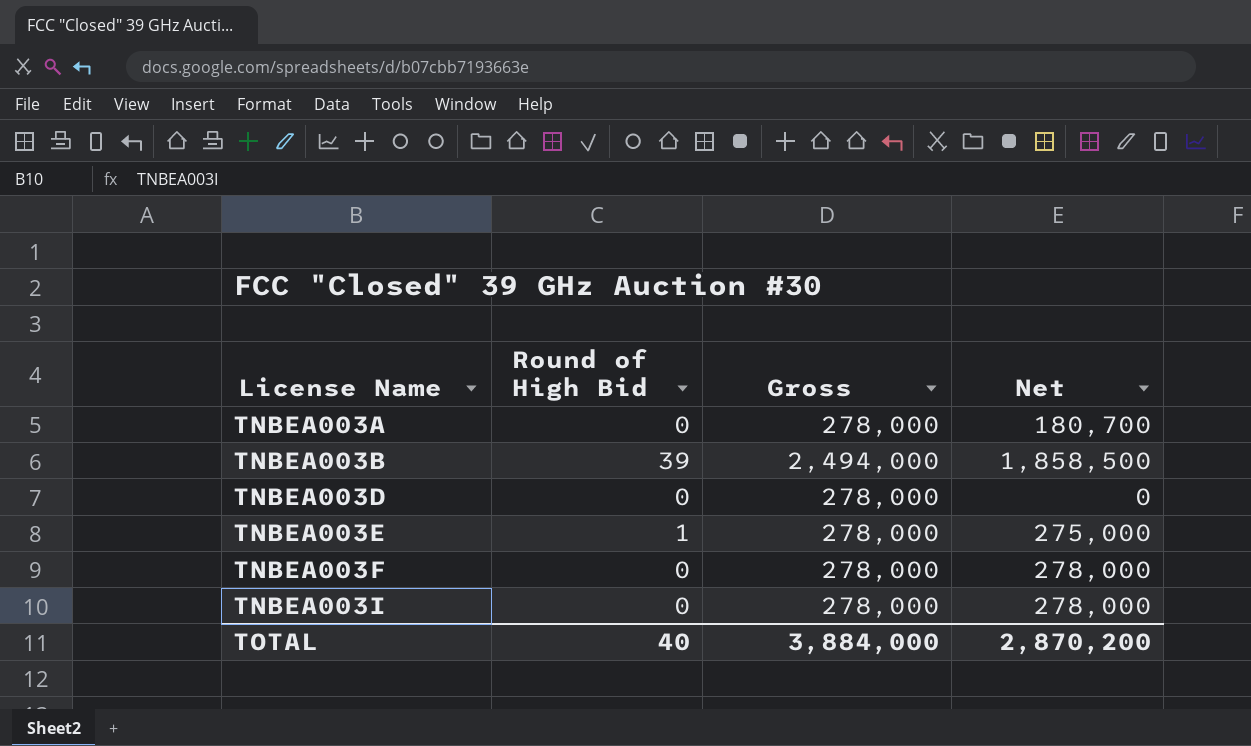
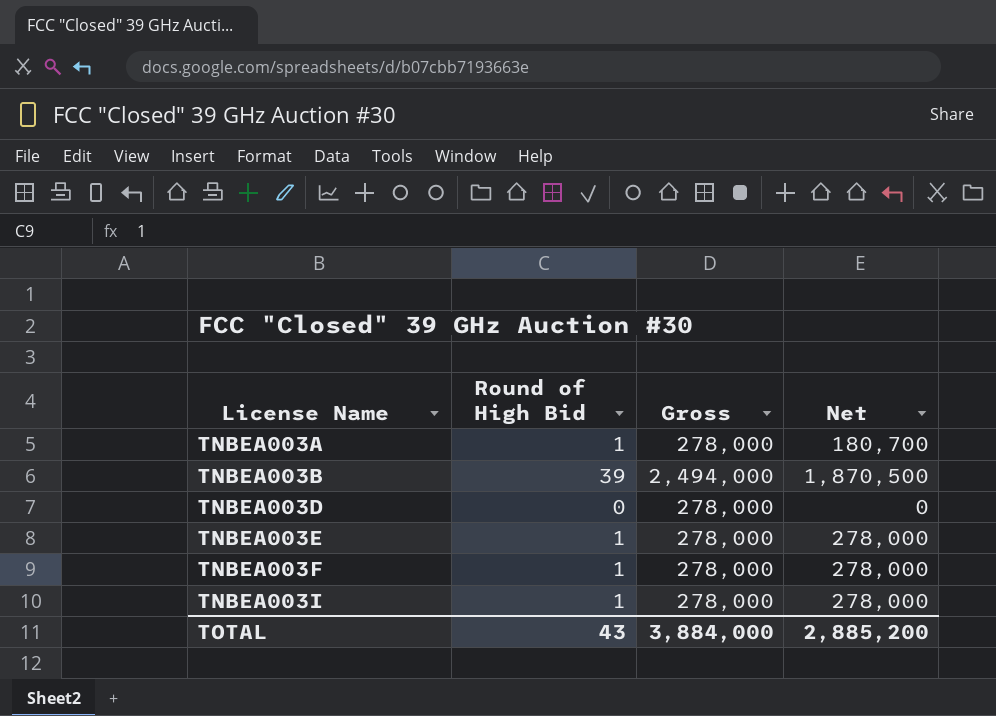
TNBEA003A | Round of High Bid: 0 -> 1
TNBEA003B | Net: 1,858,500 -> 1,870,500
TNBEA003E | Net: 275,000 -> 278,000
TNBEA003F | Round of High Bid: 0 -> 1
TNBEA003I | Round of High Bid: 0 -> 1
TOTAL | Round of High Bid: 40 -> 43
TOTAL | Net: 2,870,200 -> 2,885,200

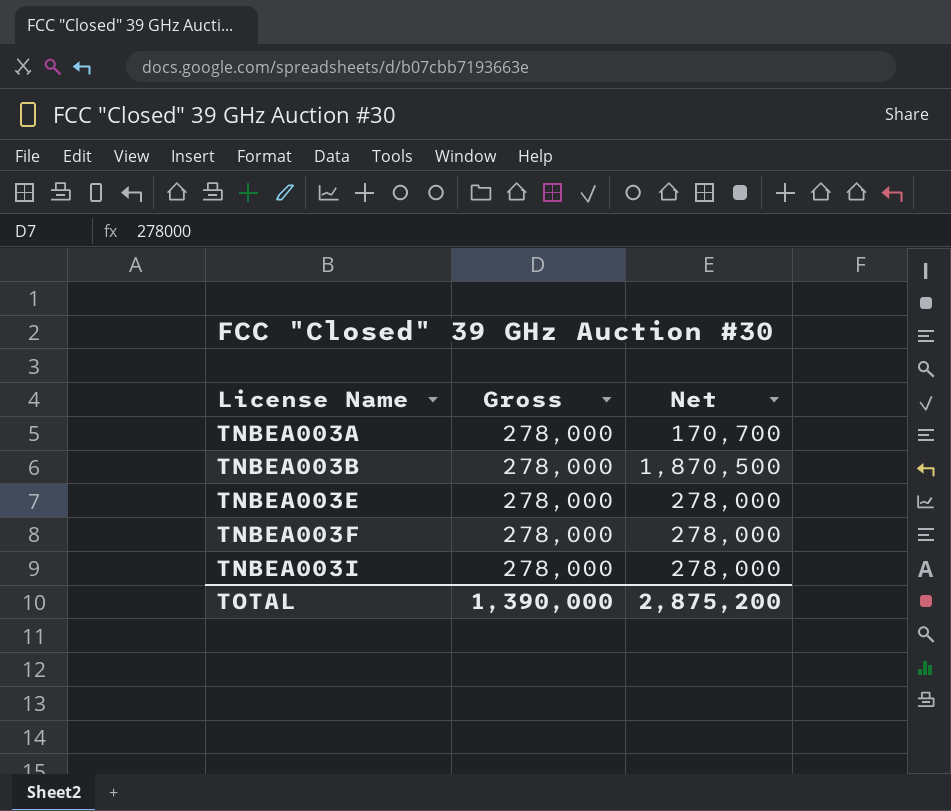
column Round of High Bid | position: 2 -> none
row TNBEA003D: 0 | 278,000 | 0 -> none
TNBEA003A | Net: 180,700 -> 170,700
TNBEA003B | Gross: 2,494,000 -> 278,000
TOTAL | Gross: 3,884,000 -> 1,390,000
TOTAL | Net: 2,885,200 -> 2,875,200

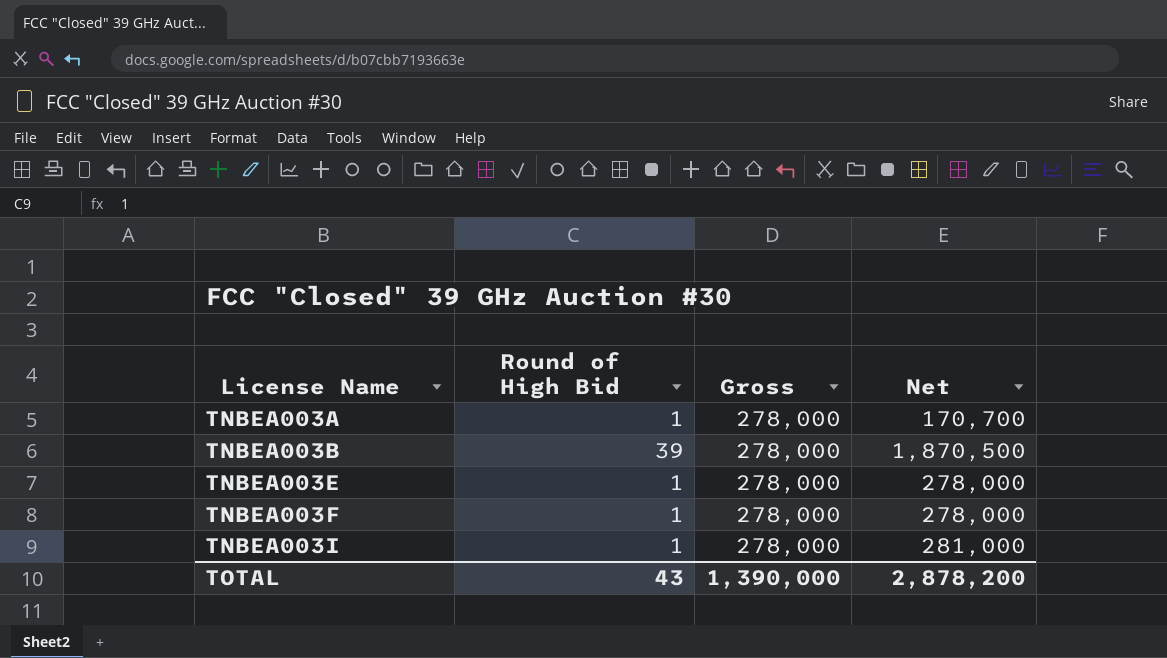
column Round of High Bid | position: none -> 2
TNBEA003I | Net: 278,000 -> 281,000
TOTAL | Net: 2,875,200 -> 2,878,200

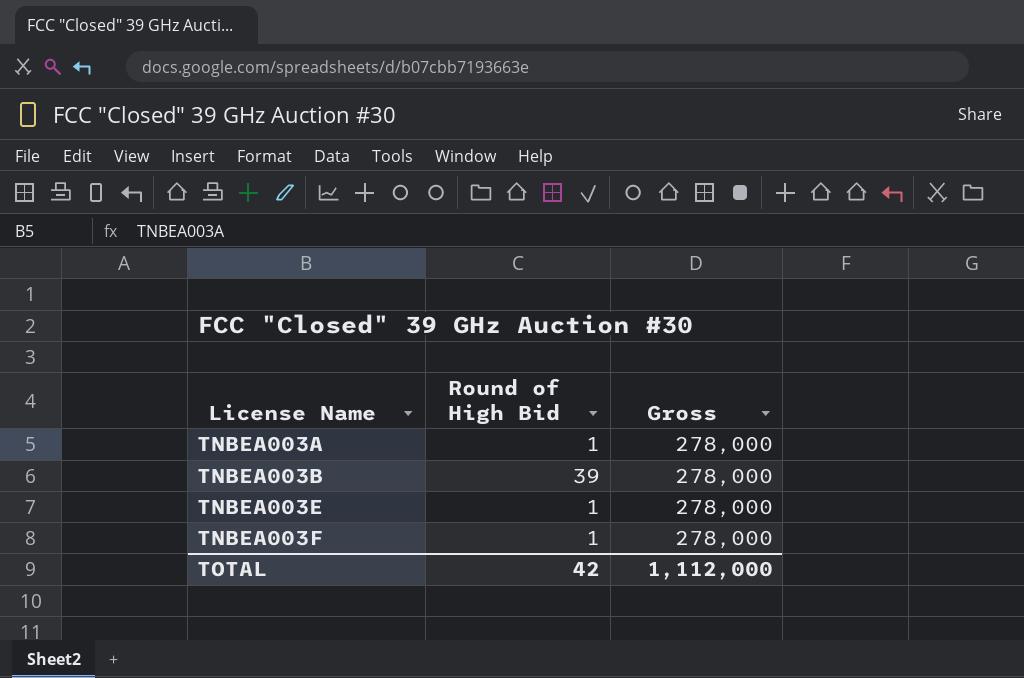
column Net | position: 4 -> none
row TNBEA003I: 1 | 278,000 | 281,000 -> none
TOTAL | Round of High Bid: 43 -> 42
TOTAL | Gross: 1,390,000 -> 1,112,000

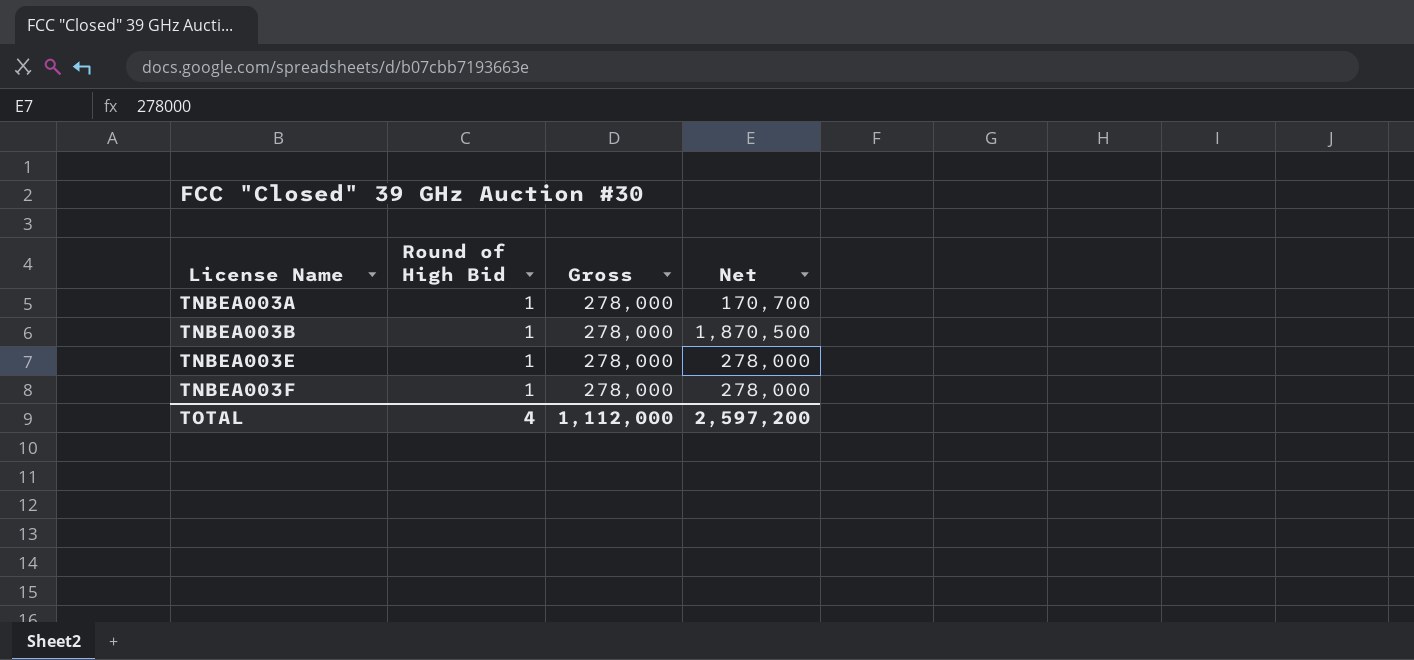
column Net | position: none -> 4
TNBEA003B | Round of High Bid: 39 -> 1
TOTAL | Round of High Bid: 42 -> 4

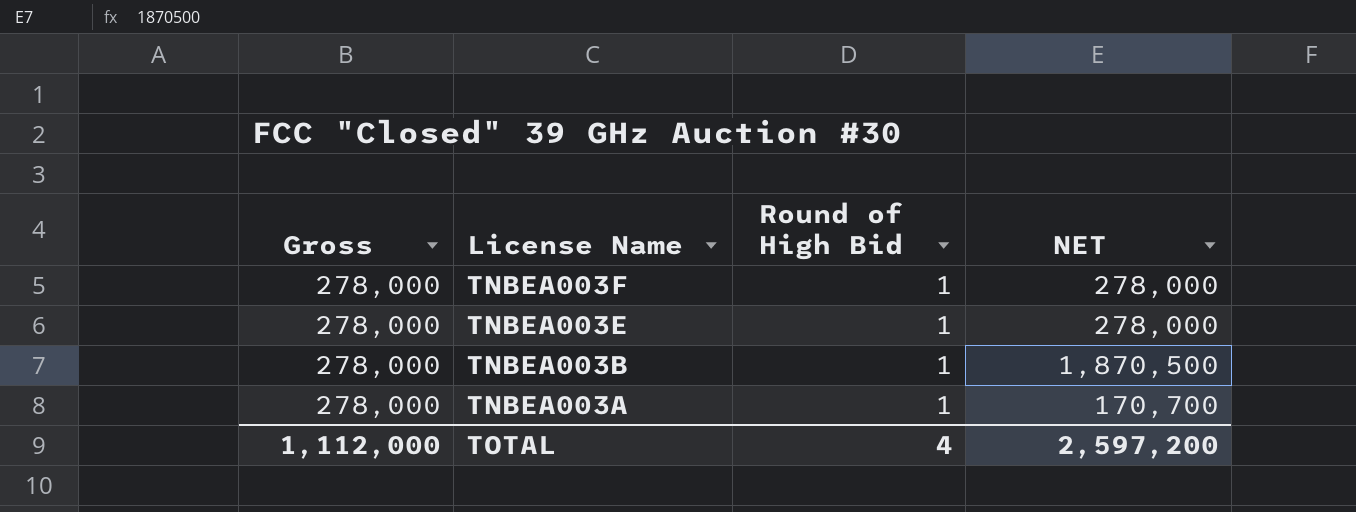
row order: License Name ascending -> License Name descending
column Gross | position: 3 -> 1
column name: Net -> NET

